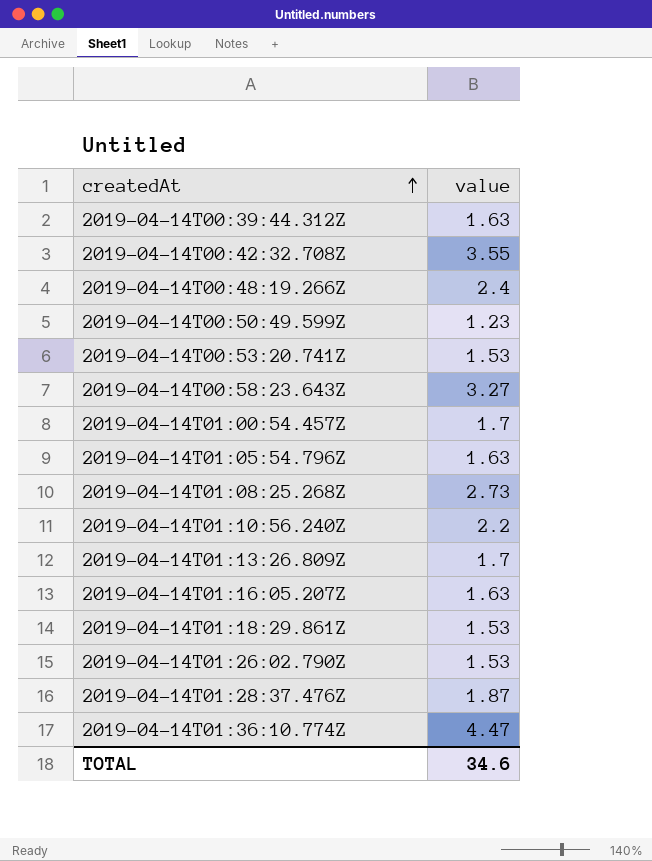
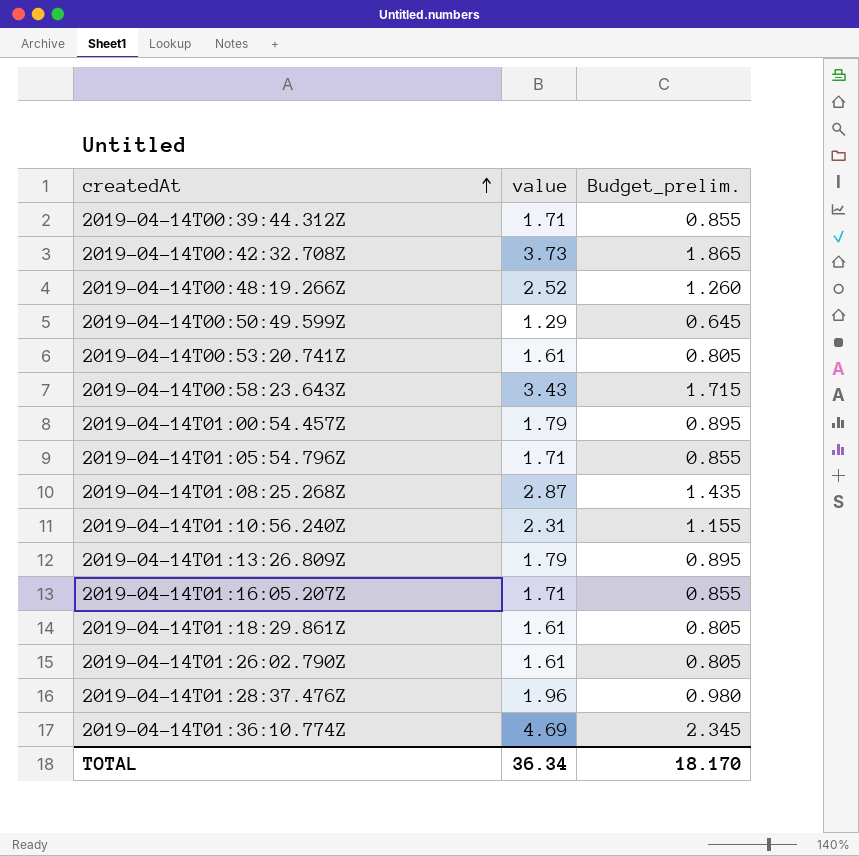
column Budget_prelim. | formula: none -> [value] * 0.5
2019-04-14T00:39:44.312Z | value: 1.63 -> 1.71
2019-04-14T00:42:32.708Z | value: 3.55 -> 3.73
2019-04-14T00:48:19.266Z | value: 2.4 -> 2.52
2019-04-14T00:50:49.599Z | value: 1.23 -> 1.29
2019-04-14T00:53:20.741Z | value: 1.53 -> 1.61
2019-04-14T00:58:23.643Z | value: 3.27 -> 3.43
2019-04-14T01:00:54.457Z | value: 1.7 -> 1.79
2019-04-14T01:05:54.796Z | value: 1.63 -> 1.71
2019-04-14T01:08:25.268Z | value: 2.73 -> 2.87
2019-04-14T01:10:56.240Z | value: 2.2 -> 2.31
2019-04-14T01:13:26.809Z | value: 1.7 -> 1.79
2019-04-14T01:16:05.207Z | value: 1.63 -> 1.71
2019-04-14T01:18:29.861Z | value: 1.53 -> 1.61
2019-04-14T01:26:02.790Z | value: 1.53 -> 1.61
2019-04-14T01:28:37.476Z | value: 1.87 -> 1.96
2019-04-14T01:36:10.774Z | value: 4.47 -> 4.69
TOTAL | value: 34.6 -> 36.34

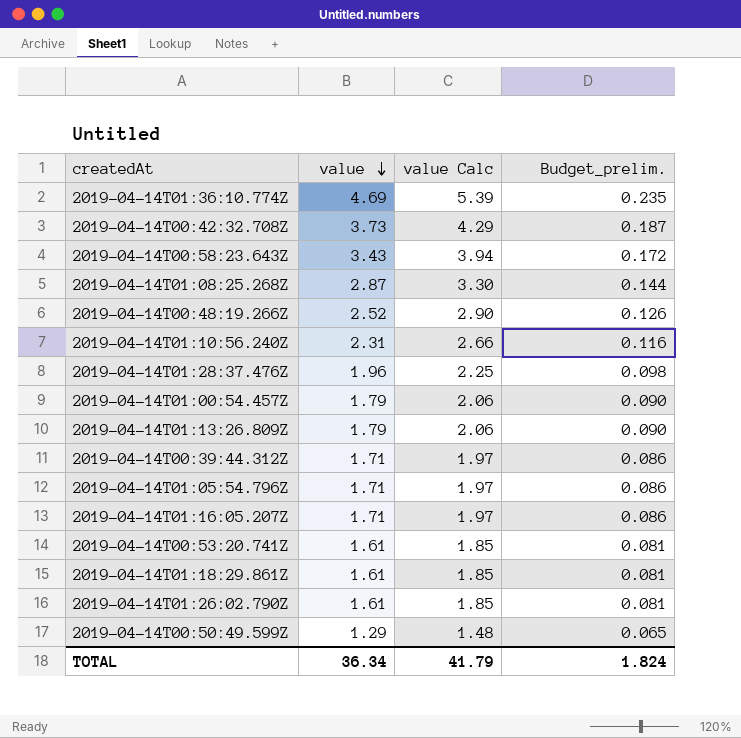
row order: createdAt ascending -> value descending
column value Calc | formula: none -> [value] * 1.15
column Budget_prelim. | formula: [value] * 0.5 -> [value] * 0.05
TOTAL | Budget_prelim.: 18.170 -> 1.824

